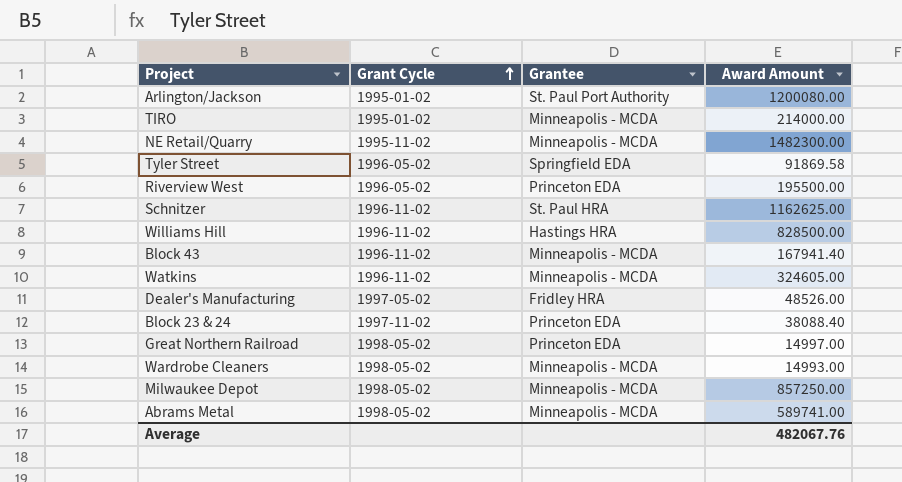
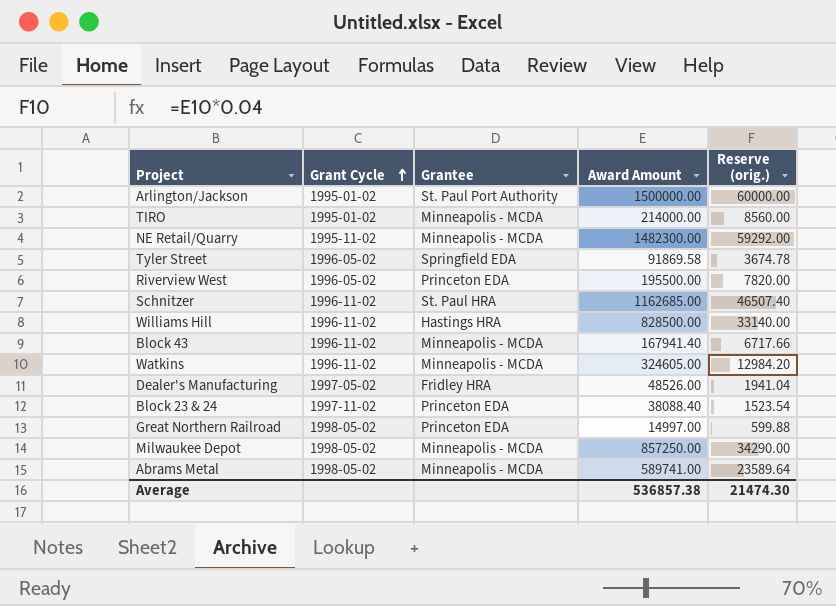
column Reserve (orig.) | formula: none -> [Award Amount] * 0.04
row Wardrobe Cleaners: 1998-05-02 | Minneapolis - MCDA | 14993.00 -> none
Arlington/Jackson | Award Amount: 1200080.00 -> 1500000.00
Schnitzer | Award Amount: 1162625.00 -> 1162685.00
Average | Award Amount: 482067.76 -> 536857.38

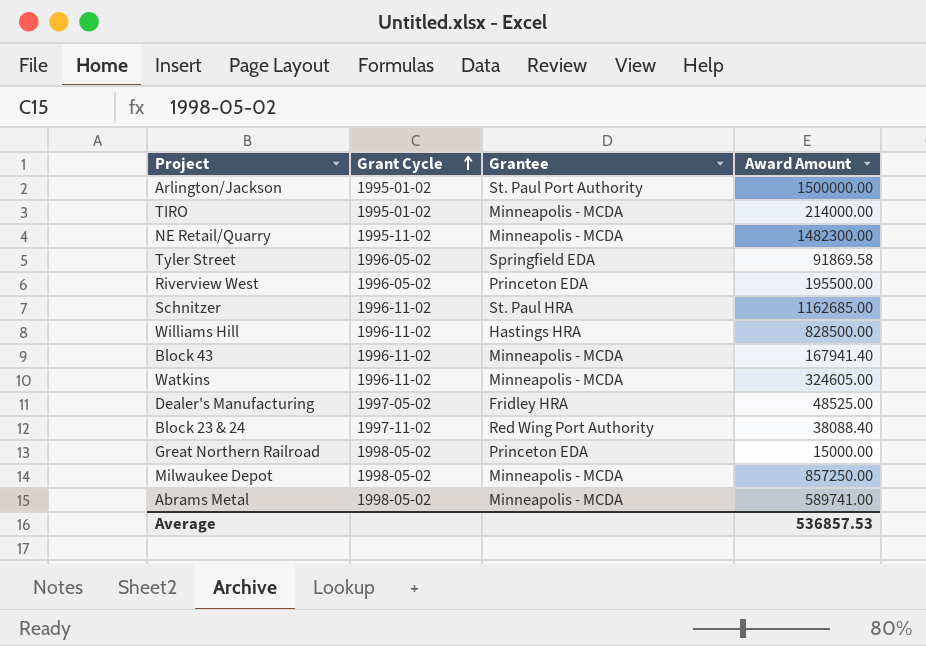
column Reserve (orig.) | formula: [Award Amount] * 0.04 -> none
Dealer's Manufacturing | Award Amount: 48526.00 -> 48525.00
Block 23 & 24 | Grantee: Princeton EDA -> Red Wing Port Authority
Great Northern Railroad | Award Amount: 14997.00 -> 15000.00
Average | Award Amount: 536857.38 -> 536857.53

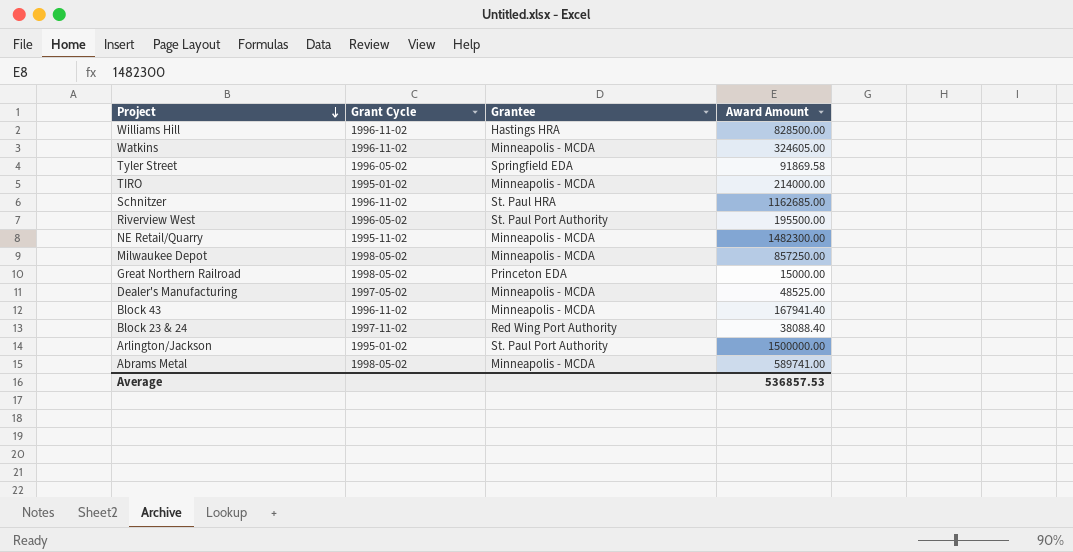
row order: Grant Cycle ascending -> Project descending
Riverview West | Grantee: Princeton EDA -> St. Paul Port Authority
Dealer's Manufacturing | Grantee: Fridley HRA -> Minneapolis - MCDA

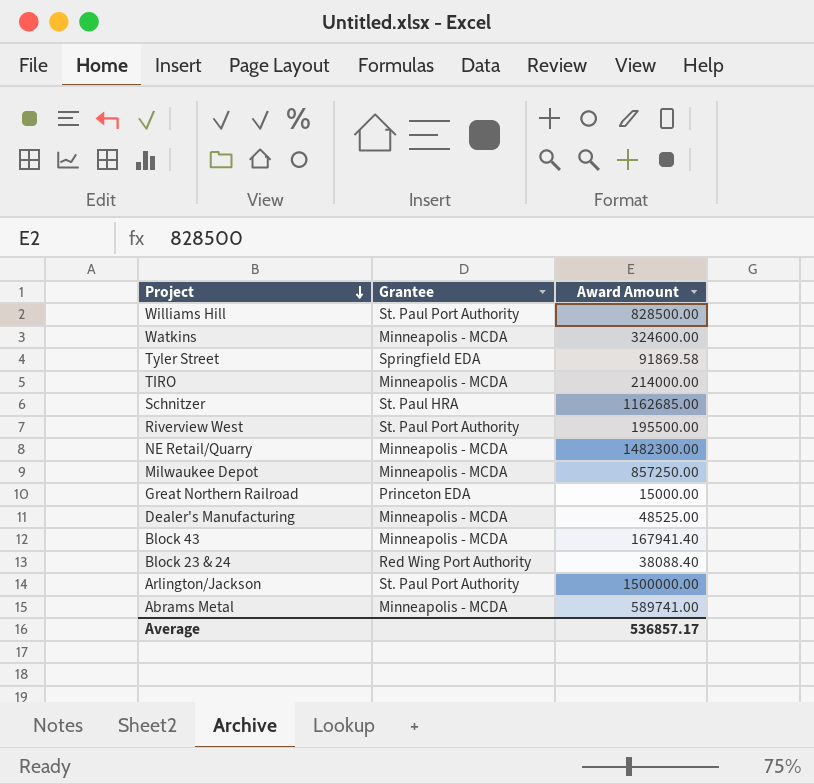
column Grant Cycle | position: 2 -> none
Williams Hill | Grantee: Hastings HRA -> St. Paul Port Authority
Watkins | Award Amount: 324605.00 -> 324600.00
Average | Award Amount: 536857.53 -> 536857.17

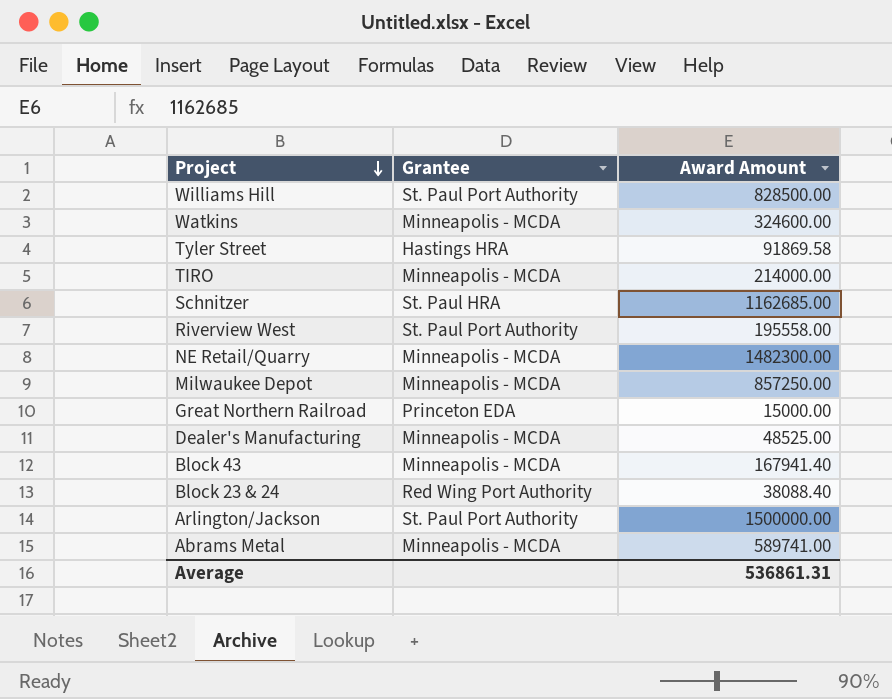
Tyler Street | Grantee: Springfield EDA -> Hastings HRA
Riverview West | Award Amount: 195500.00 -> 195558.00
Average | Award Amount: 536857.17 -> 536861.31

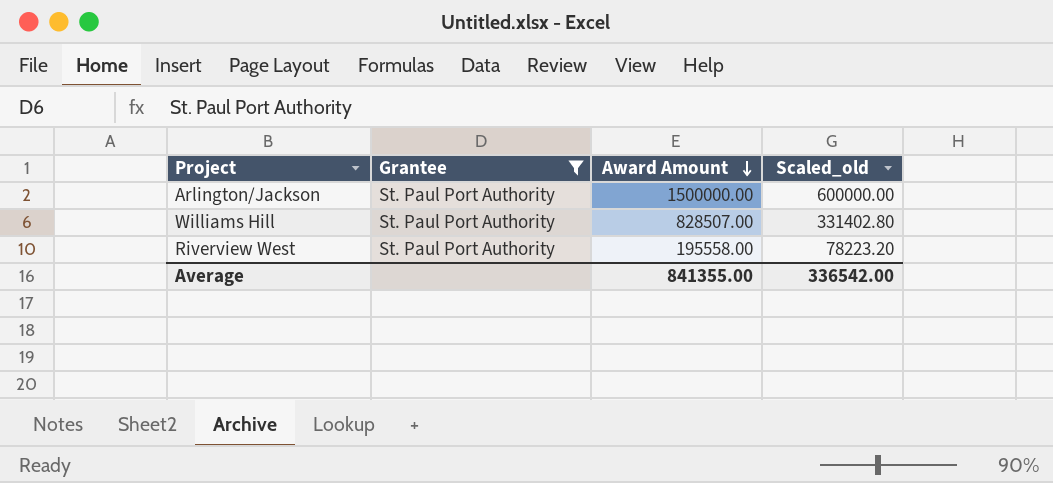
filter: none -> Grantee = St. Paul Port Authority
row order: Project descending -> Award Amount descending
column Scaled_old | formula: none -> [Award Amount] * 0.4
Williams Hill | Award Amount: 828500.00 -> 828507.00
Average | Award Amount: 536861.31 -> 841355.00

